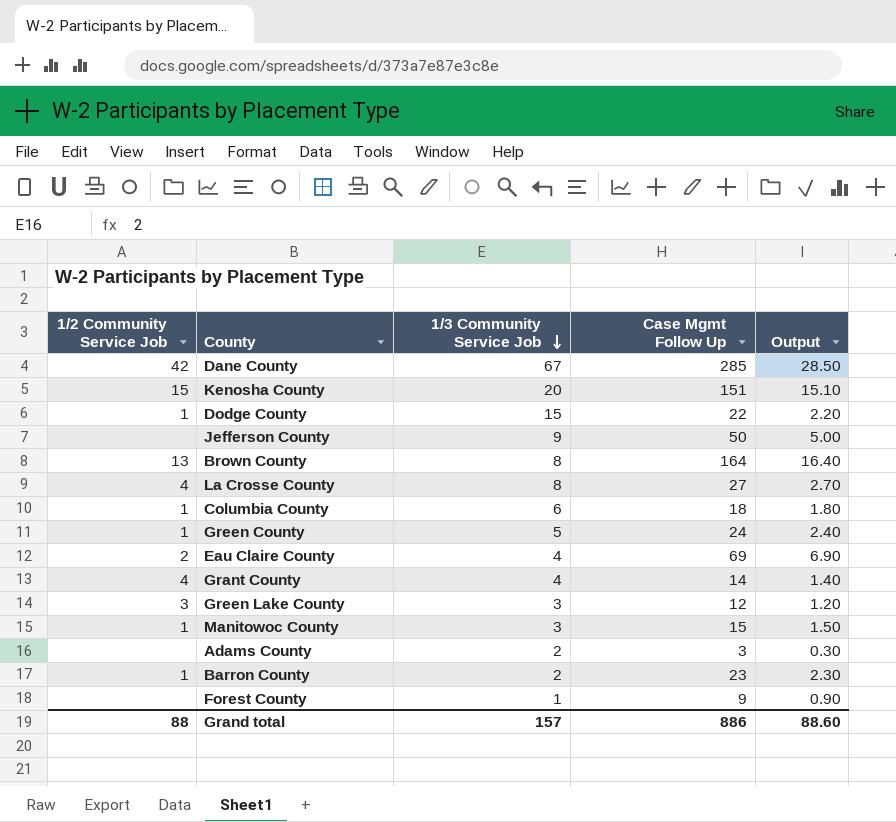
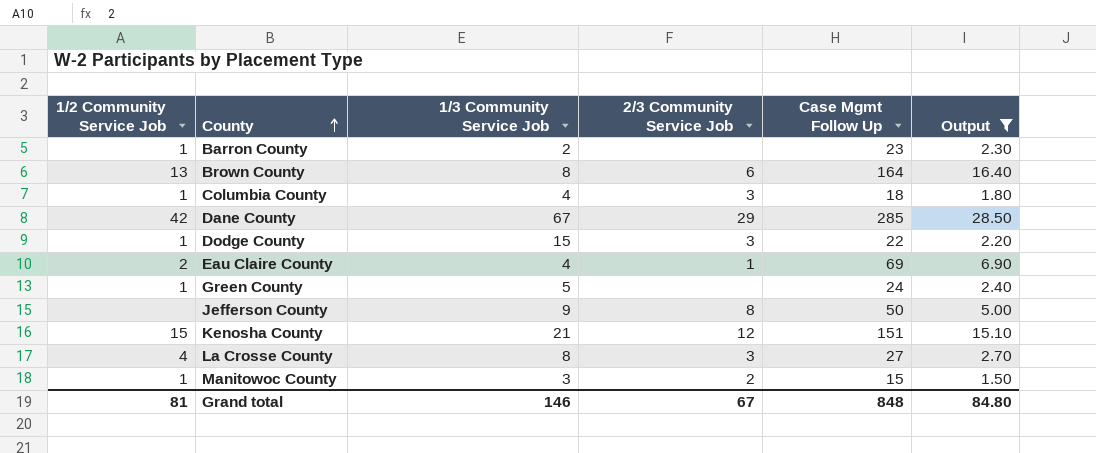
filter: none -> Output >= 1.50
row order: 1/3 Community Service Job descending -> County ascending
column 2/3 Community Service Job | position: none -> 4
Columbia County | 1/3 Community Service Job: 6 -> 4
Kenosha County | 1/3 Community Service Job: 20 -> 21
Grand total | 1/2 Community Service Job: 88 -> 81
Grand total | 1/3 Community Service Job: 157 -> 146
Grand total | Case Mgmt Follow Up: 886 -> 848
Grand total | Output: 88.60 -> 84.80

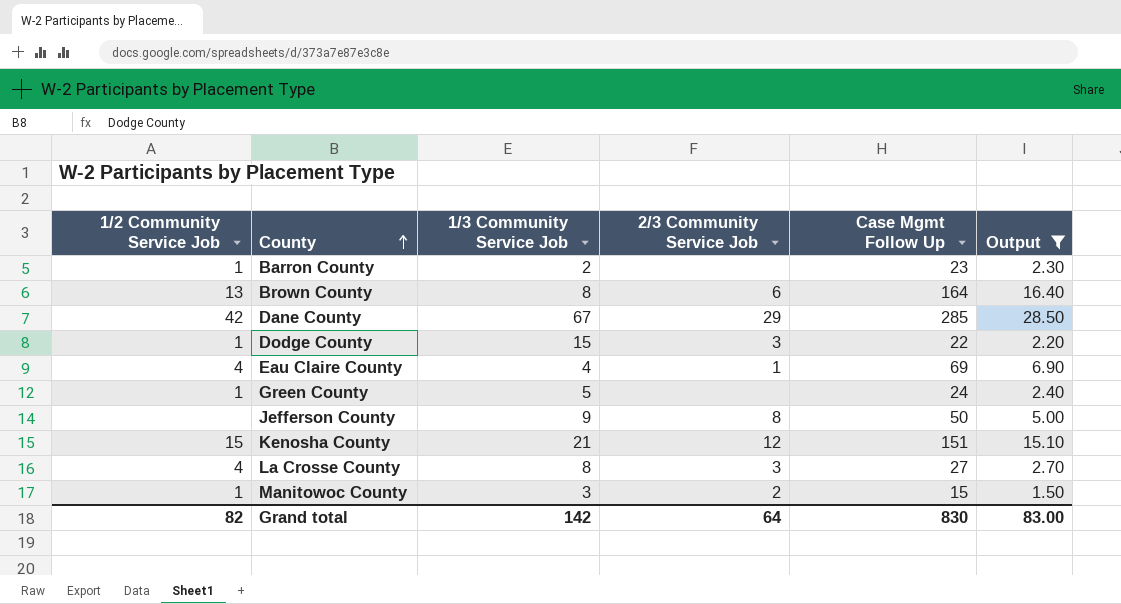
row Columbia County: 1 | 4 | 3 | 18 | 1.80 -> none
Eau Claire County | 1/2 Community Service Job: 2 -> 4
Grand total | 1/2 Community Service Job: 81 -> 82
Grand total | 1/3 Community Service Job: 146 -> 142
Grand total | 2/3 Community Service Job: 67 -> 64
Grand total | Case Mgmt Follow Up: 848 -> 830
Grand total | Output: 84.80 -> 83.00

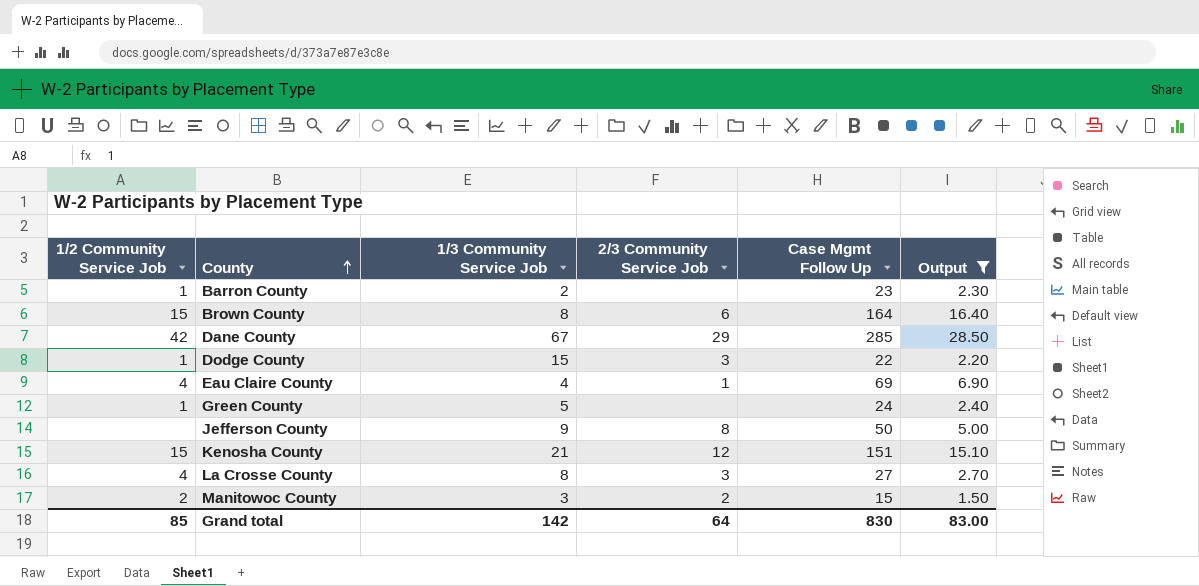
Brown County | 1/2 Community Service Job: 13 -> 15
Manitowoc County | 1/2 Community Service Job: 1 -> 2
Grand total | 1/2 Community Service Job: 82 -> 85

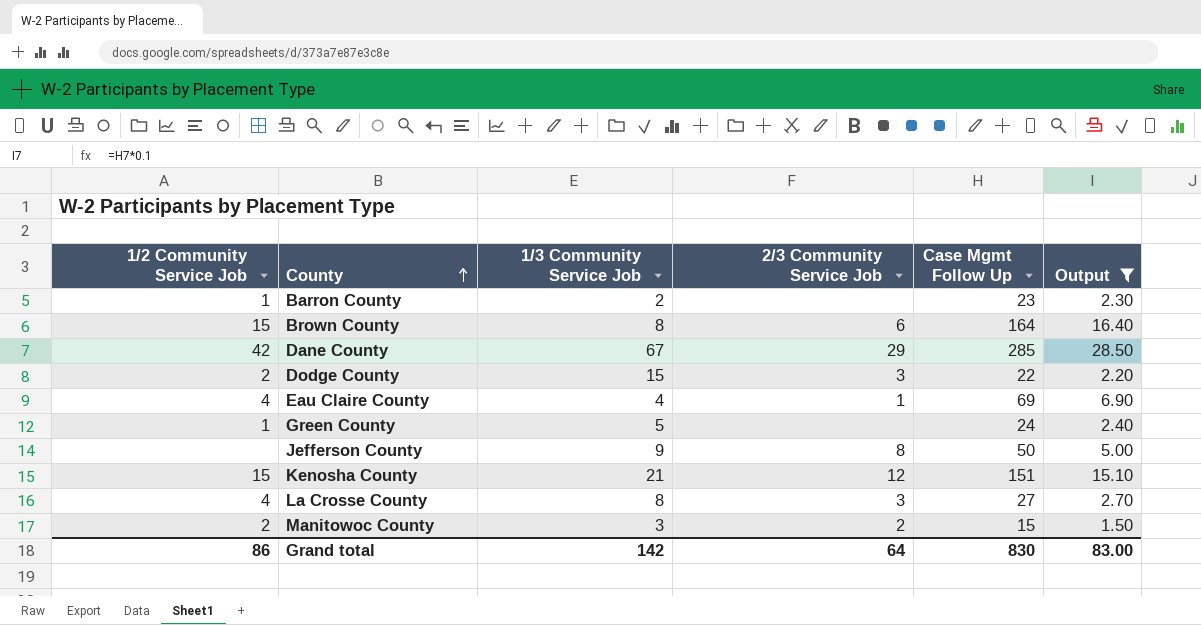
Dodge County | 1/2 Community Service Job: 1 -> 2
Grand total | 1/2 Community Service Job: 85 -> 86

